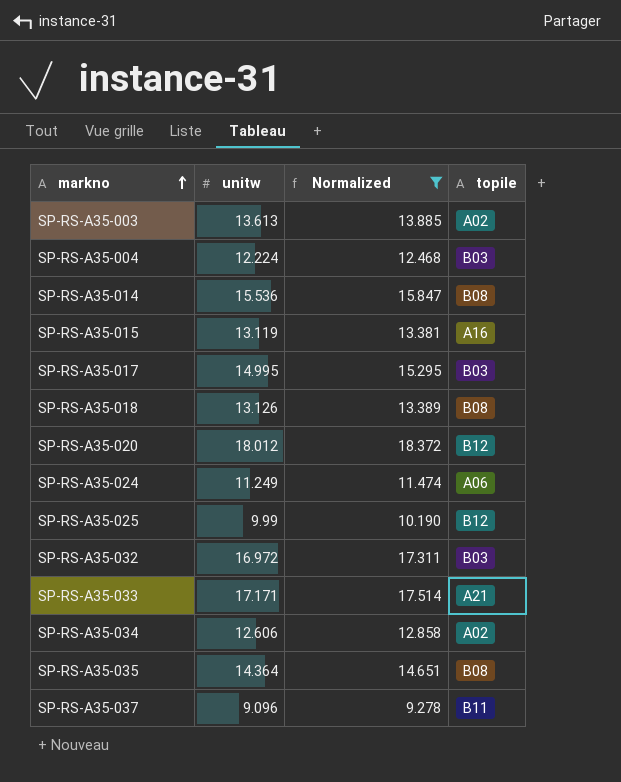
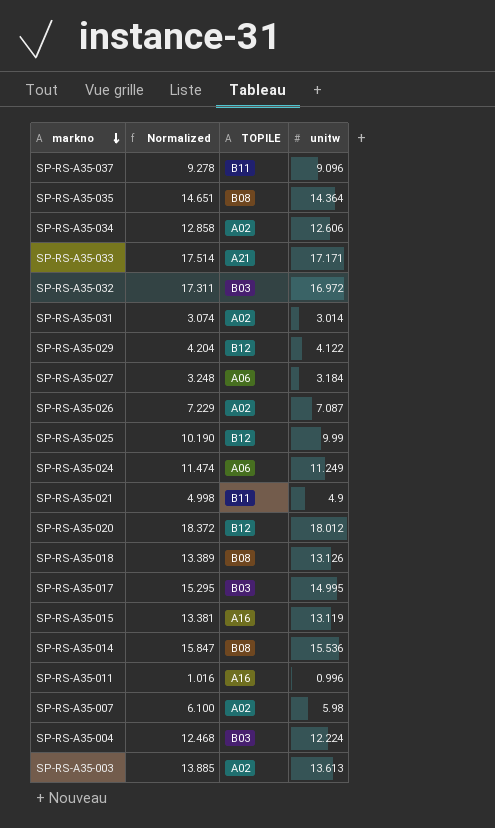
filter: Normalized >= 9.278 -> none
row order: markno ascending -> markno descending
column name: topile -> TOPILE
column unitw | position: 2 -> 4

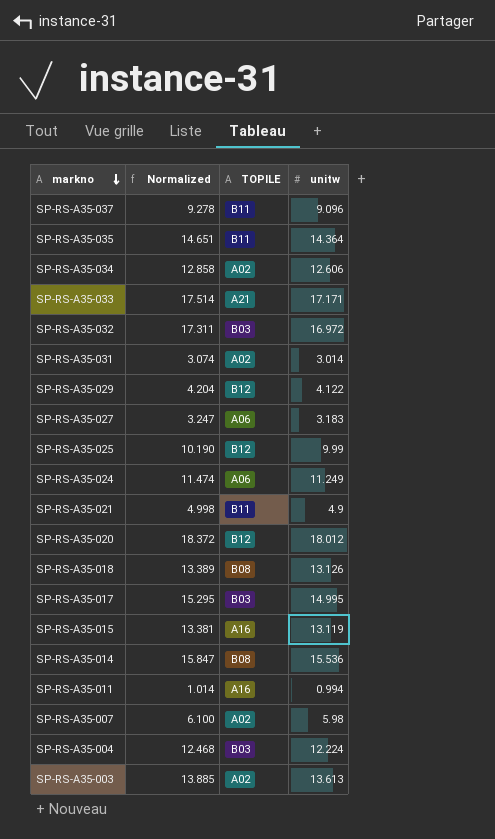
row SP-RS-A35-026: 7.229 | A02 | 7.087 -> none
SP-RS-A35-035 | TOPILE: B08 -> B11
SP-RS-A35-027 | Normalized: 3.248 -> 3.247
SP-RS-A35-027 | unitw: 3.184 -> 3.183
SP-RS-A35-011 | Normalized: 1.016 -> 1.014
SP-RS-A35-011 | unitw: 0.996 -> 0.994

